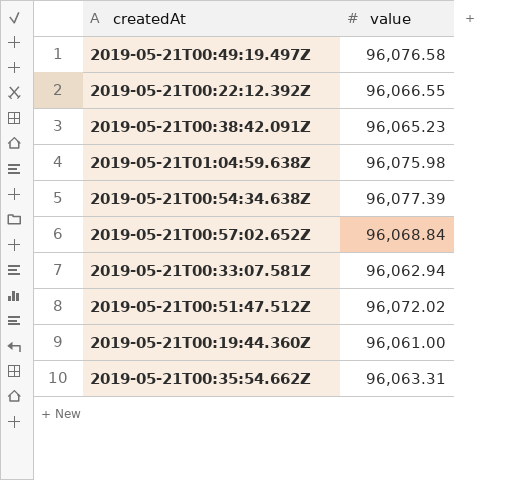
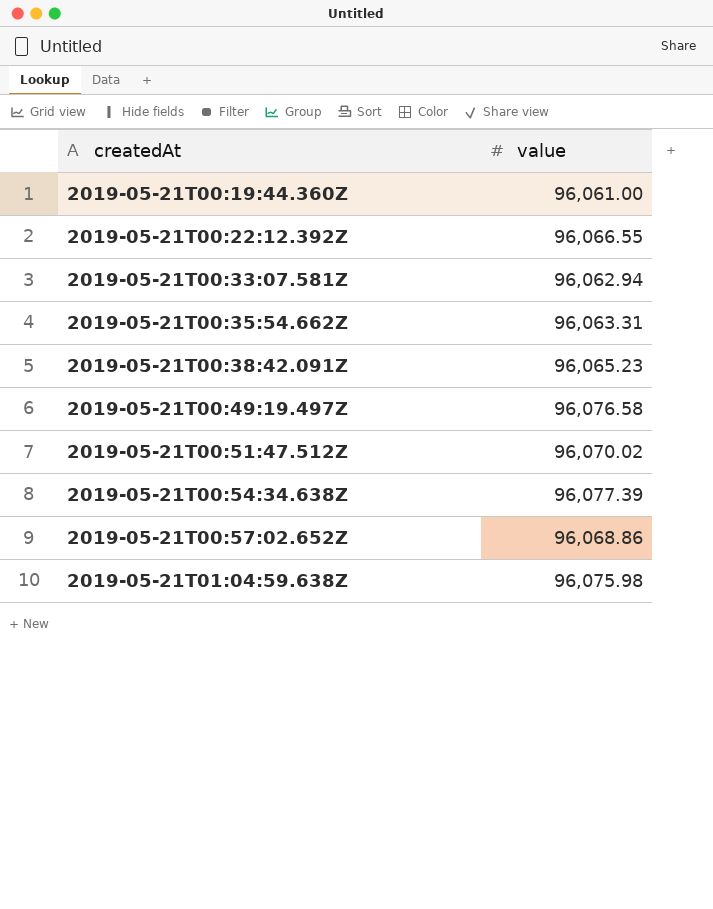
row order: none -> createdAt ascending
2019-05-21T00:51:47.512Z | value: 96,072.02 -> 96,070.02
2019-05-21T00:57:02.652Z | value: 96,068.84 -> 96,068.86

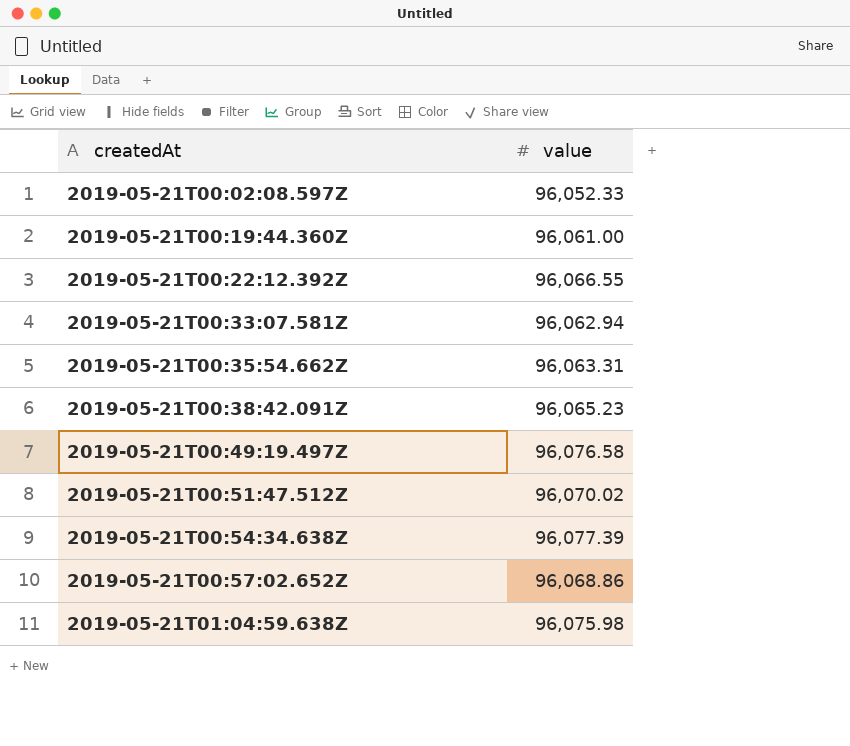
row 2019-05-21T00:02:08.597Z: none -> 96,052.33

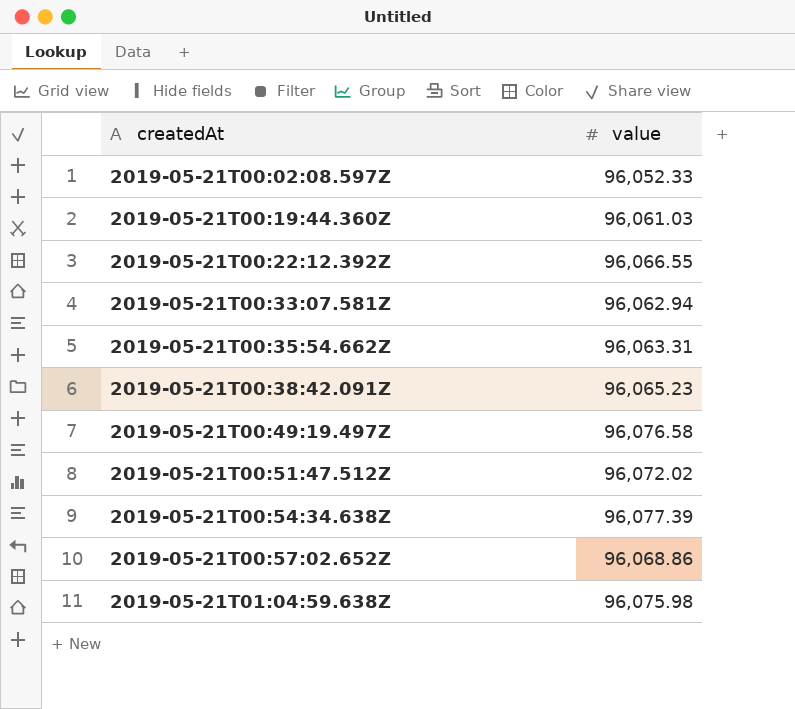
2019-05-21T00:19:44.360Z | value: 96,061.00 -> 96,061.03
2019-05-21T00:51:47.512Z | value: 96,070.02 -> 96,072.02

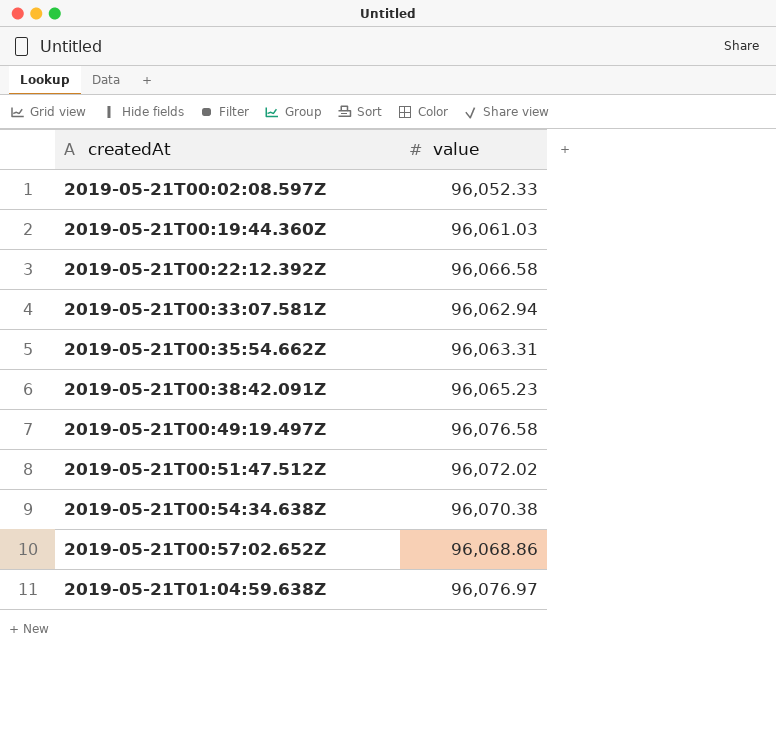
2019-05-21T00:22:12.392Z | value: 96,066.55 -> 96,066.58
2019-05-21T00:54:34.638Z | value: 96,077.39 -> 96,070.38
2019-05-21T01:04:59.638Z | value: 96,075.98 -> 96,076.97

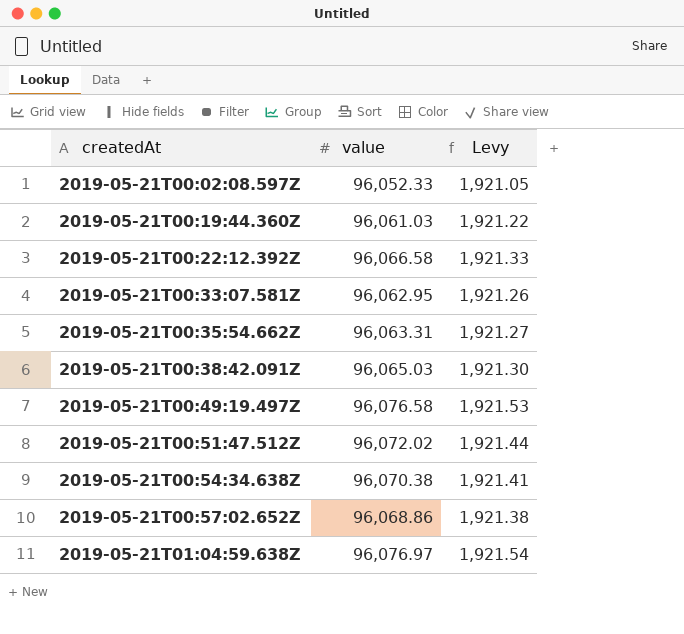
column Levy | formula: none -> [value] * 0.02
2019-05-21T00:33:07.581Z | value: 96,062.94 -> 96,062.95
2019-05-21T00:38:42.091Z | value: 96,065.23 -> 96,065.03

